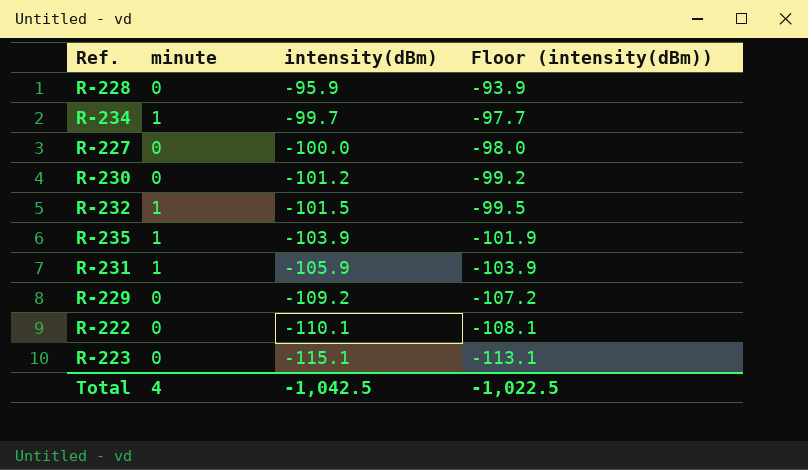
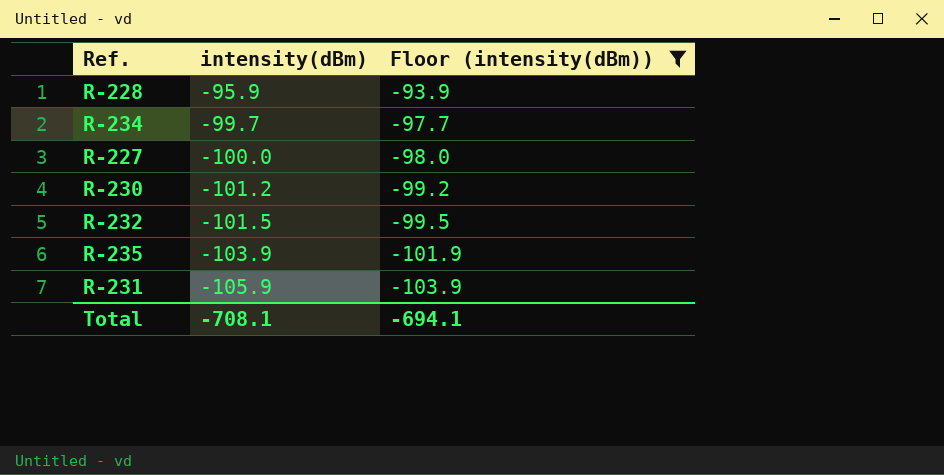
filter: none -> Floor (intensity(dBm)) >= -103.9
column minute | position: 2 -> none
Total | intensity(dBm): -1,042.5 -> -708.1
Total | Floor (intensity(dBm)): -1,022.5 -> -694.1

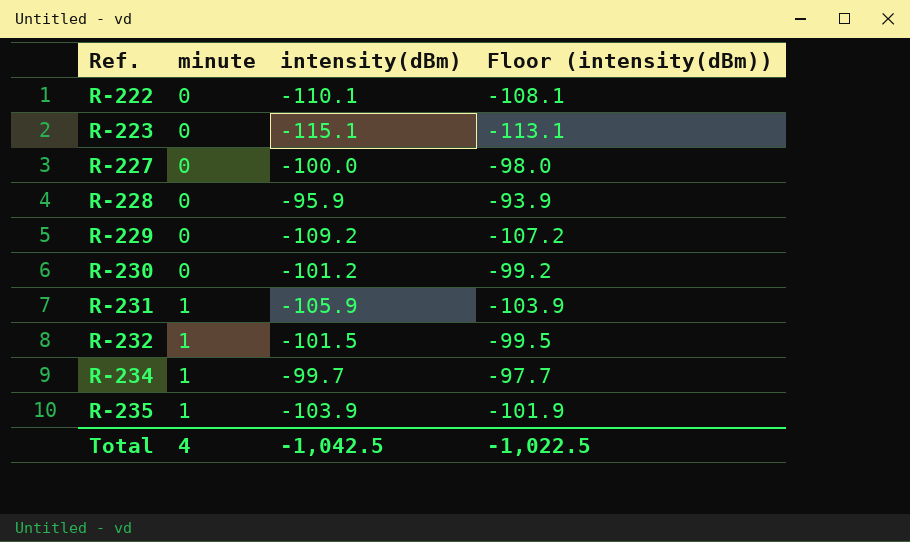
filter: Floor (intensity(dBm)) >= -103.9 -> none
row order: intensity(dBm) descending -> Ref. ascending
column minute | position: none -> 2
Total | intensity(dBm): -708.1 -> -1,042.5
Total | Floor (intensity(dBm)): -694.1 -> -1,022.5

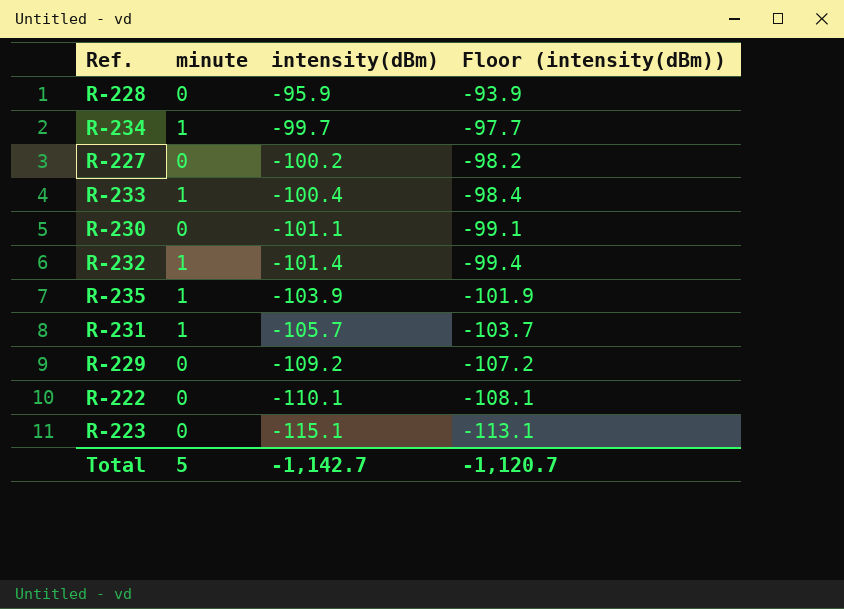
row order: Ref. ascending -> intensity(dBm) descending
R-227 | intensity(dBm): -100.0 -> -100.2
R-227 | Floor (intensity(dBm)): -98.0 -> -98.2
row R-233: none -> 1 | -100.4 | -98.4
R-230 | intensity(dBm): -101.2 -> -101.1
R-230 | Floor (intensity(dBm)): -99.2 -> -99.1
R-232 | intensity(dBm): -101.5 -> -101.4
R-232 | Floor (intensity(dBm)): -99.5 -> -99.4
R-231 | intensity(dBm): -105.9 -> -105.7
R-231 | Floor (intensity(dBm)): -103.9 -> -103.7
Total | minute: 4 -> 5
Total | intensity(dBm): -1,042.5 -> -1,142.7
Total | Floor (intensity(dBm)): -1,022.5 -> -1,120.7

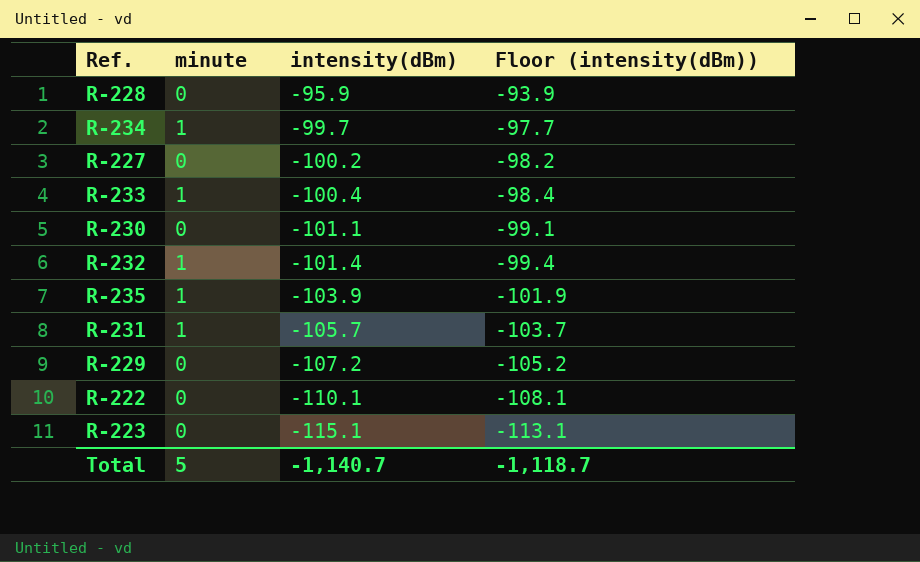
R-229 | intensity(dBm): -109.2 -> -107.2
R-229 | Floor (intensity(dBm)): -107.2 -> -105.2
Total | intensity(dBm): -1,142.7 -> -1,140.7
Total | Floor (intensity(dBm)): -1,120.7 -> -1,118.7

